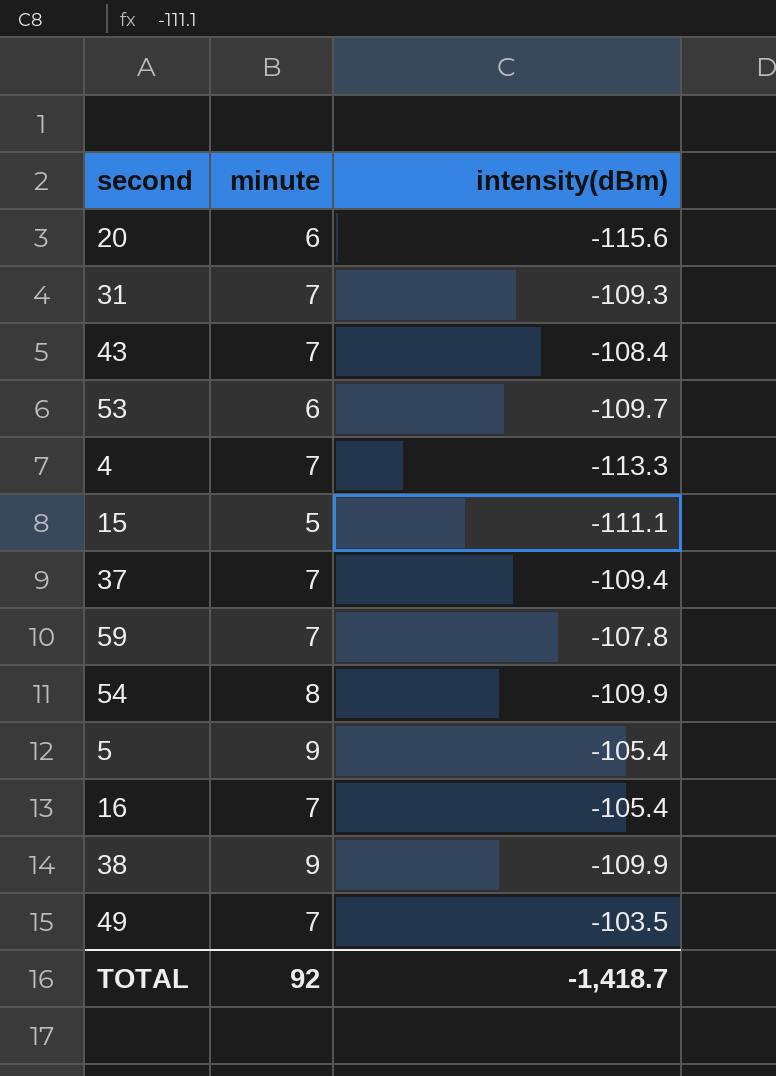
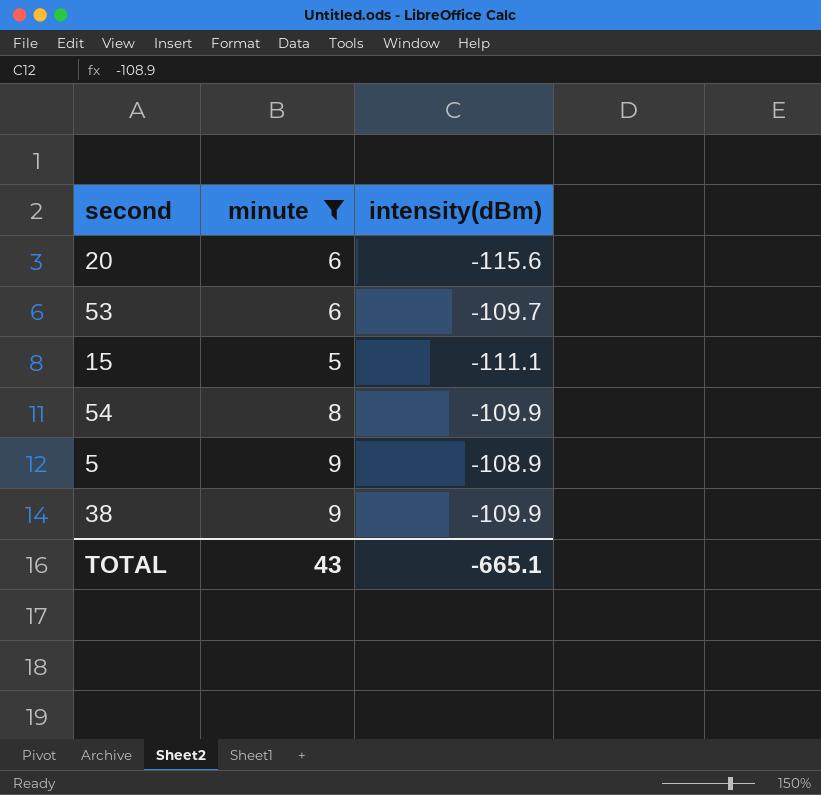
filter: none -> minute != 7
5 | intensity(dBm): -105.4 -> -108.9
TOTAL | minute: 92 -> 43
TOTAL | intensity(dBm): -1,418.7 -> -665.1

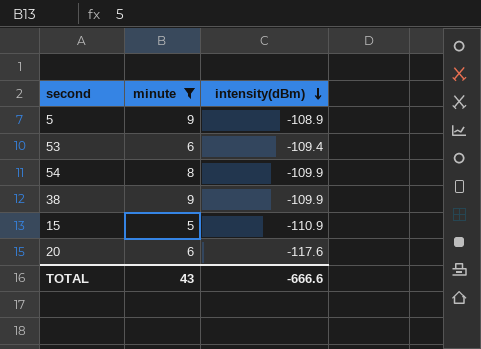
row order: none -> intensity(dBm) descending
53 | intensity(dBm): -109.7 -> -109.4
15 | intensity(dBm): -111.1 -> -110.9
20 | intensity(dBm): -115.6 -> -117.6
TOTAL | intensity(dBm): -665.1 -> -666.6

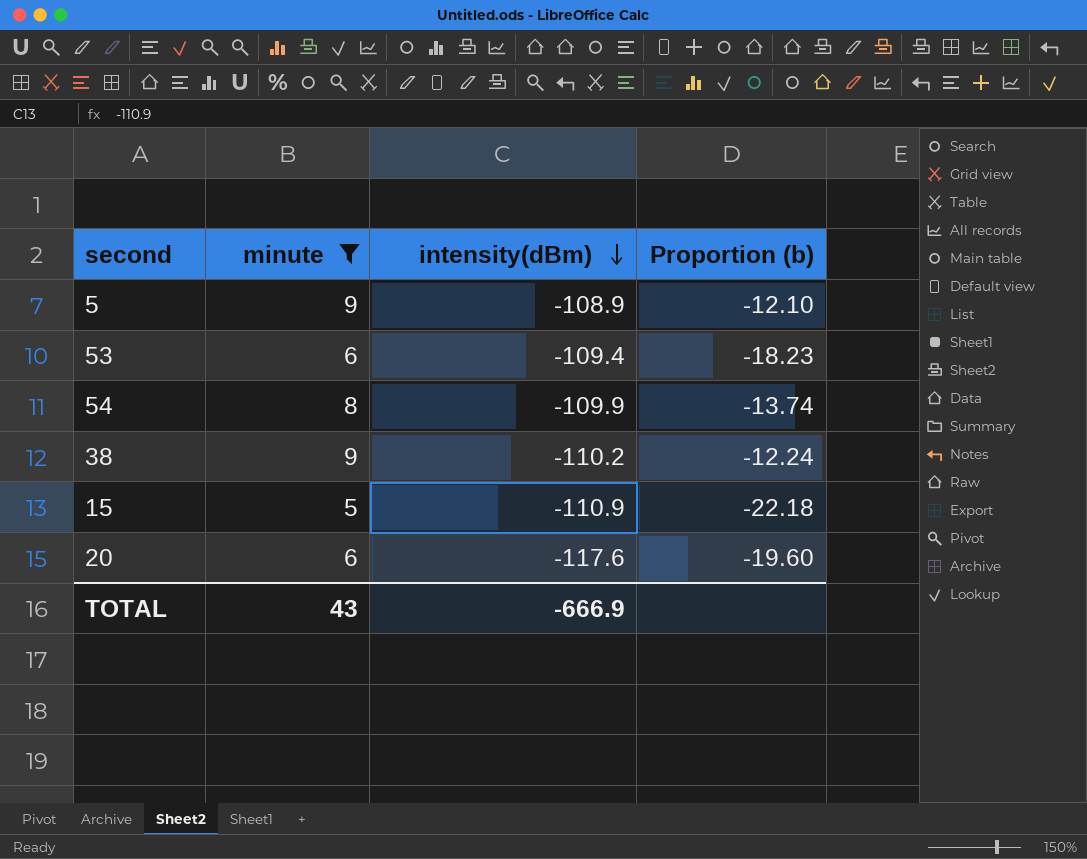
column Proportion (b) | formula: none -> [intensity(dBm)] / [minute]
38 | intensity(dBm): -109.9 -> -110.2
TOTAL | intensity(dBm): -666.6 -> -666.9

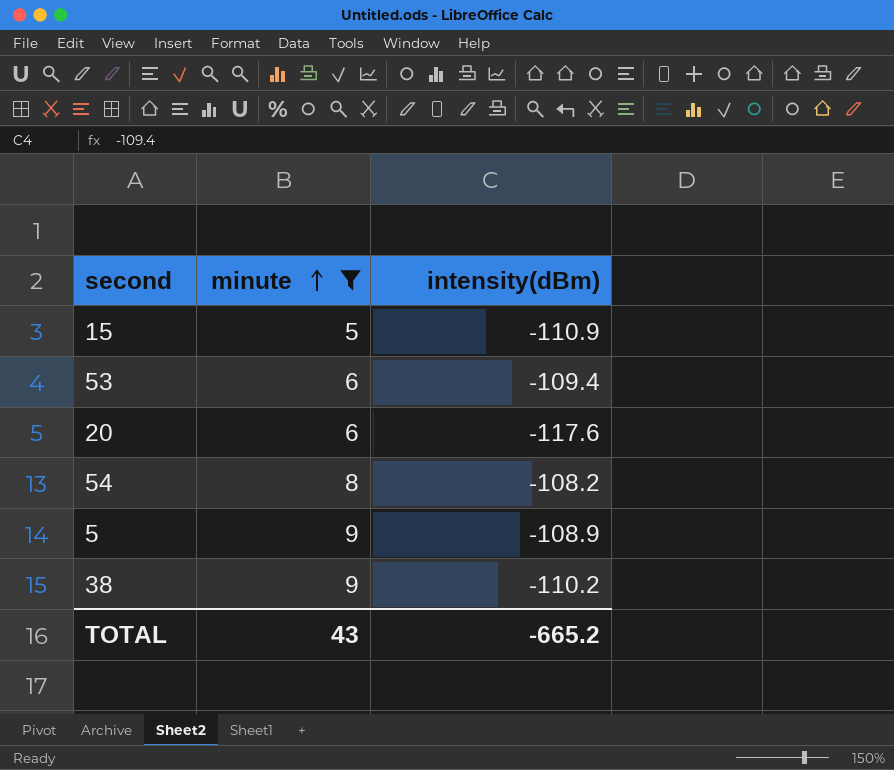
row order: intensity(dBm) descending -> minute ascending
column Proportion (b) | formula: [intensity(dBm)] / [minute] -> none
54 | intensity(dBm): -109.9 -> -108.2
TOTAL | intensity(dBm): -666.9 -> -665.2

